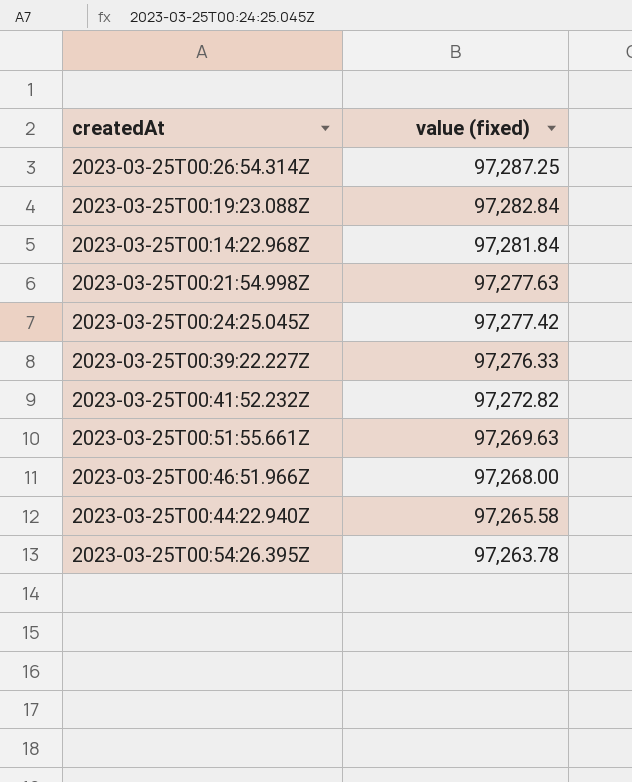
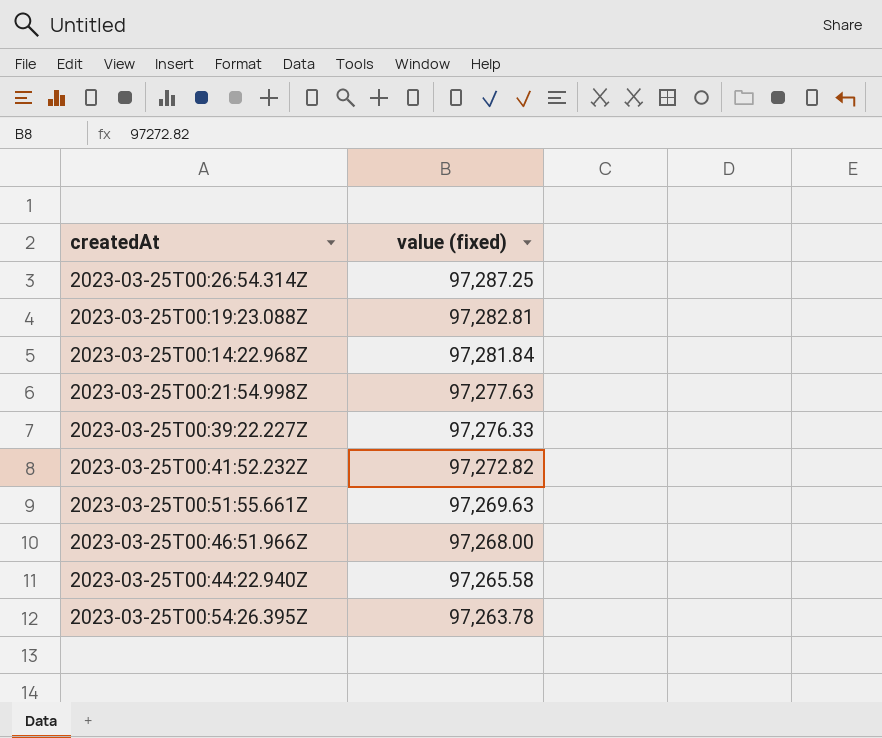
row 2023-03-25T00:24:25.045Z: 97,277.42 -> none
2023-03-25T00:19:23.088Z | value (fixed): 97,282.84 -> 97,282.81

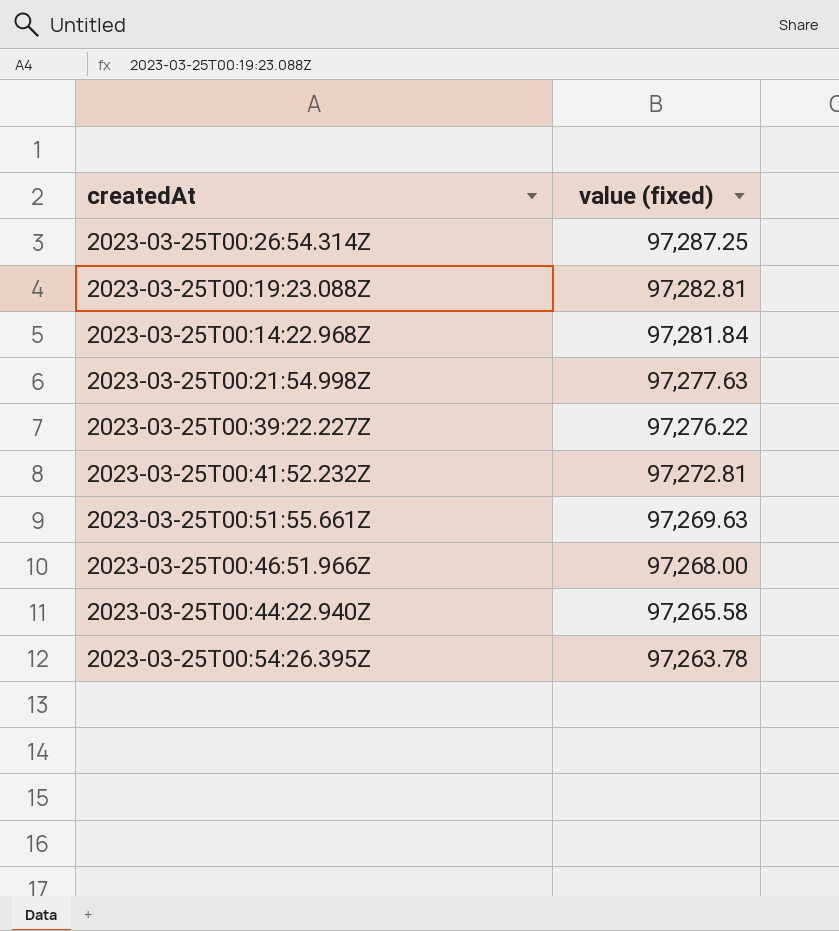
2023-03-25T00:39:22.227Z | value (fixed): 97,276.33 -> 97,276.22
2023-03-25T00:41:52.232Z | value (fixed): 97,272.82 -> 97,272.81

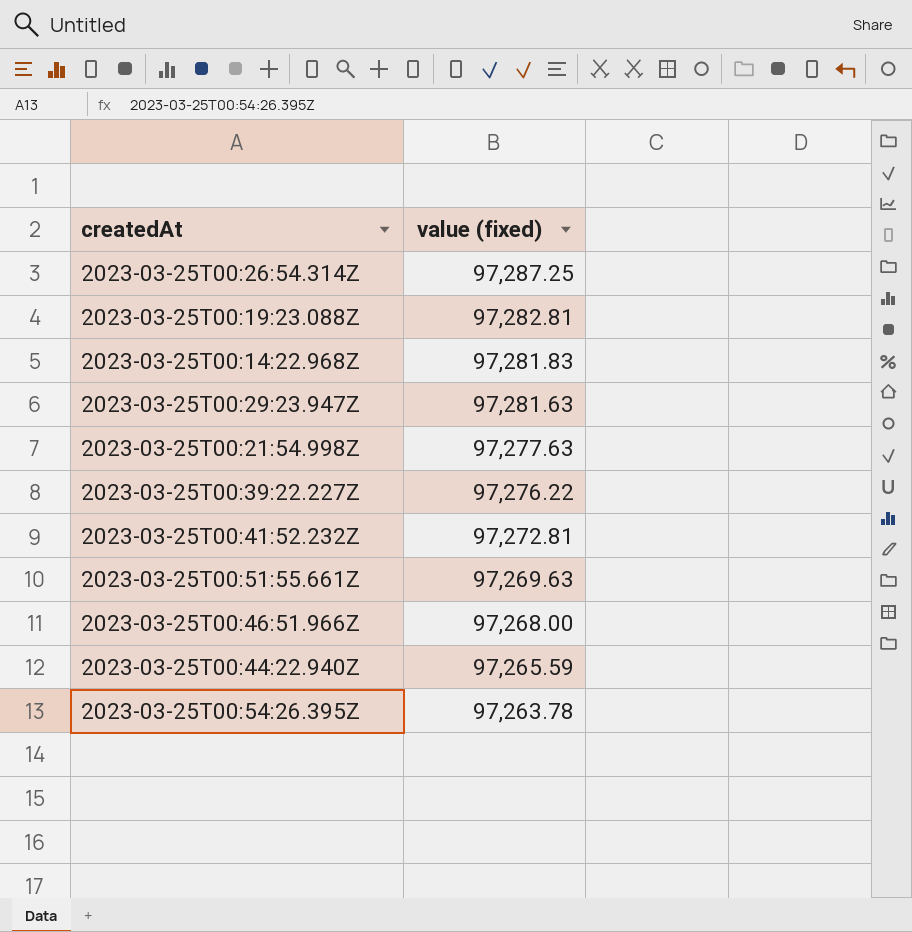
2023-03-25T00:14:22.968Z | value (fixed): 97,281.84 -> 97,281.83
row 2023-03-25T00:29:23.947Z: none -> 97,281.63
2023-03-25T00:44:22.940Z | value (fixed): 97,265.58 -> 97,265.59

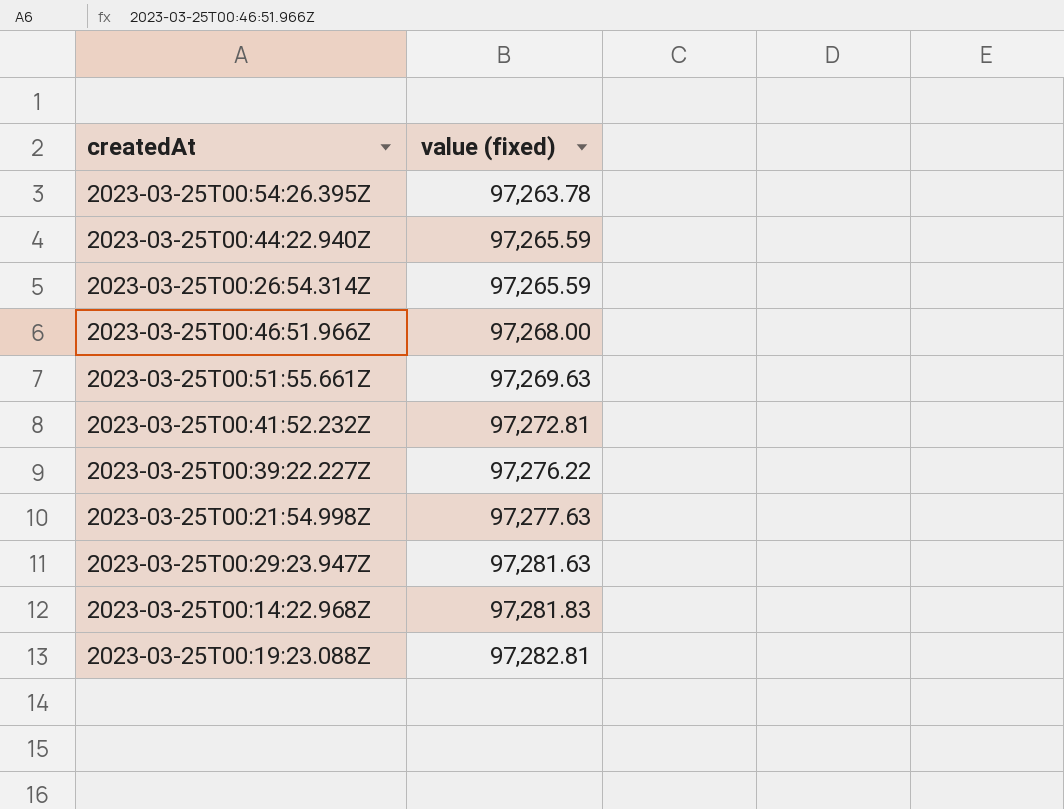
row order: value (fixed) descending -> value (fixed) ascending
2023-03-25T00:26:54.314Z | value (fixed): 97,287.25 -> 97,265.59

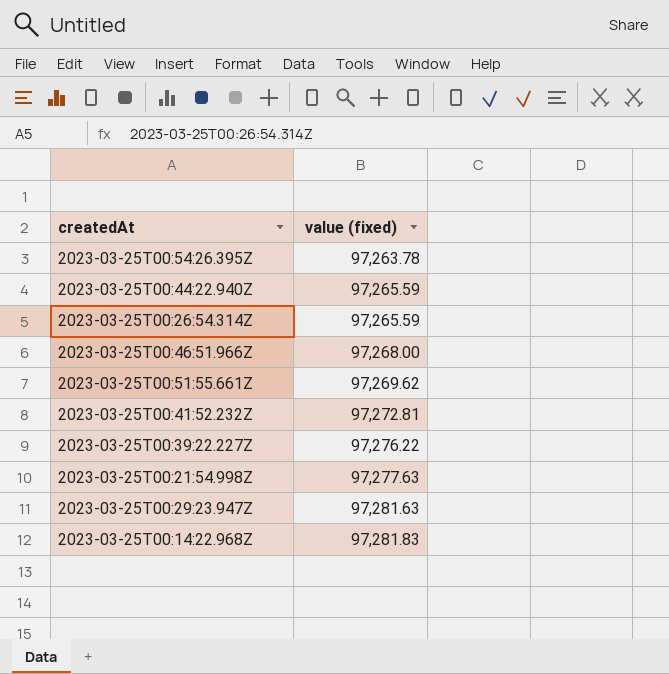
row 2023-03-25T00:19:23.088Z: 97,282.81 -> none
2023-03-25T00:51:55.661Z | value (fixed): 97,269.63 -> 97,269.62

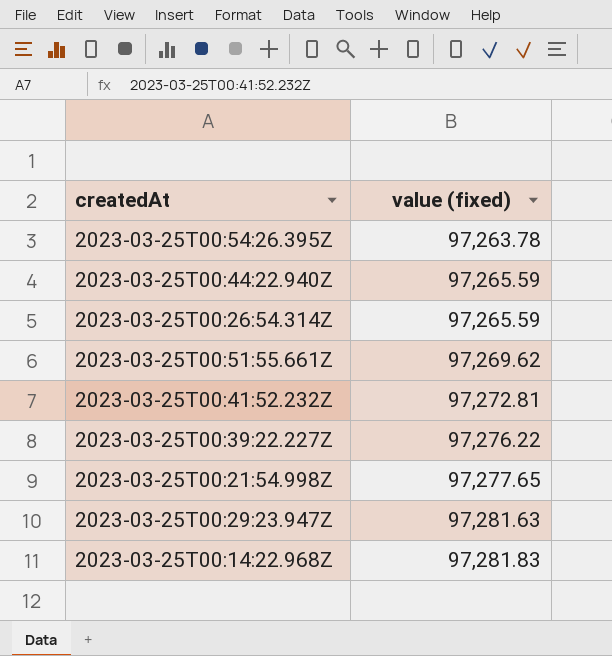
row 2023-03-25T00:46:51.966Z: 97,268.00 -> none
2023-03-25T00:21:54.998Z | value (fixed): 97,277.63 -> 97,277.65

